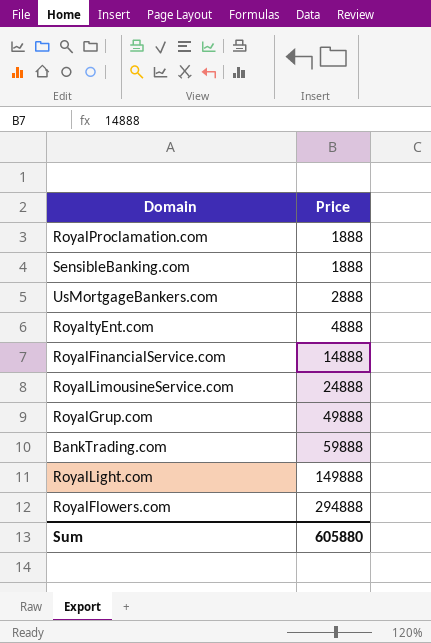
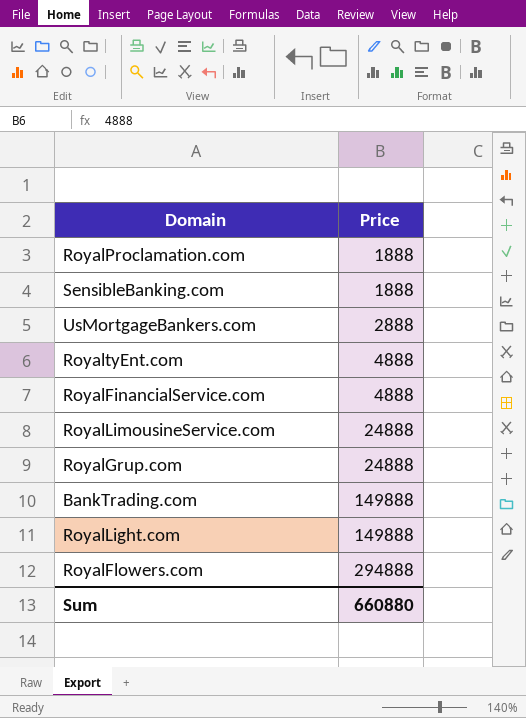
RoyalFinancialService.com | Price: 14888 -> 4888
RoyalGrup.com | Price: 49888 -> 24888
BankTrading.com | Price: 59888 -> 149888
Sum | Price: 605880 -> 660880

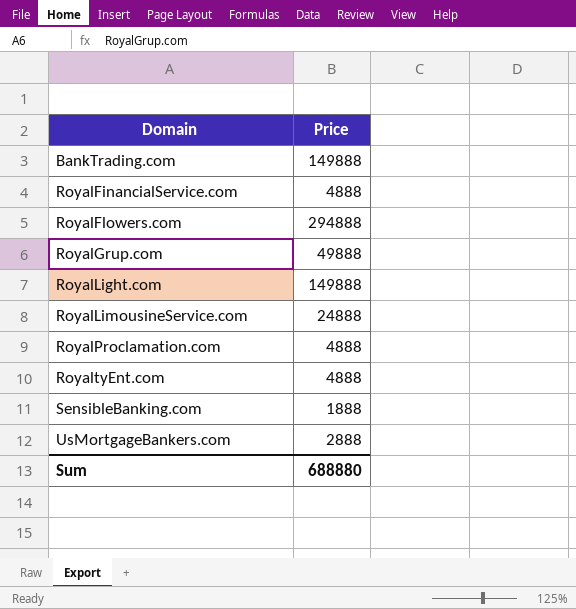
row order: Price ascending -> Domain ascending
RoyalGrup.com | Price: 24888 -> 49888
RoyalProclamation.com | Price: 1888 -> 4888
Sum | Price: 660880 -> 688880

